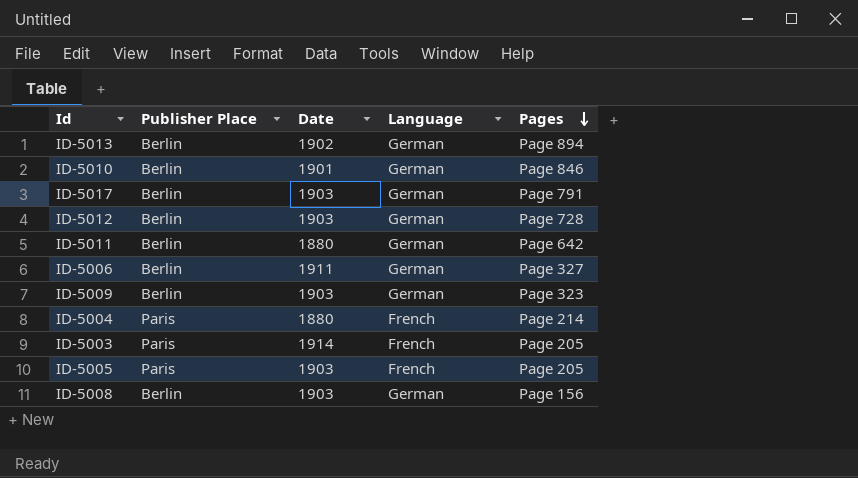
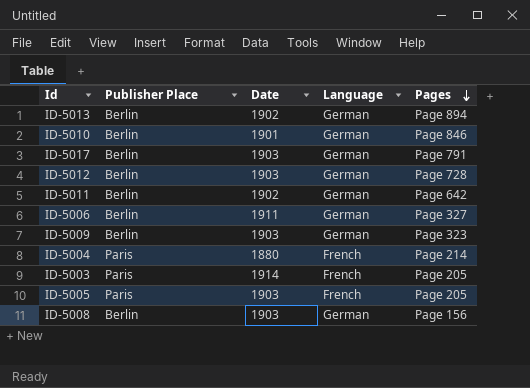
ID-5011 | Date: 1880 -> 1902

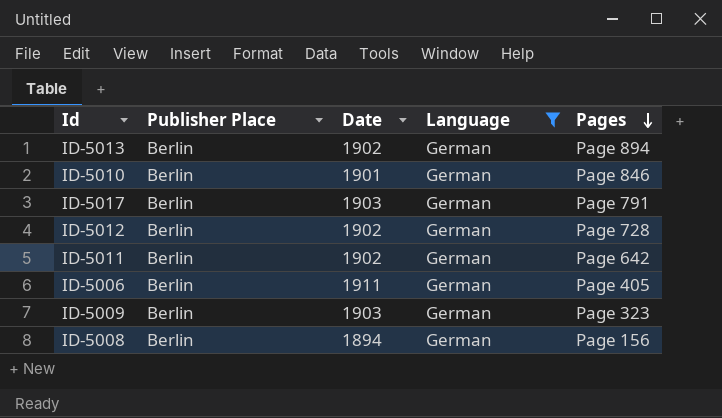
filter: none -> Language = German
ID-5012 | Date: 1903 -> 1902
ID-5006 | Pages: Page 327 -> Page 405
ID-5008 | Date: 1903 -> 1894

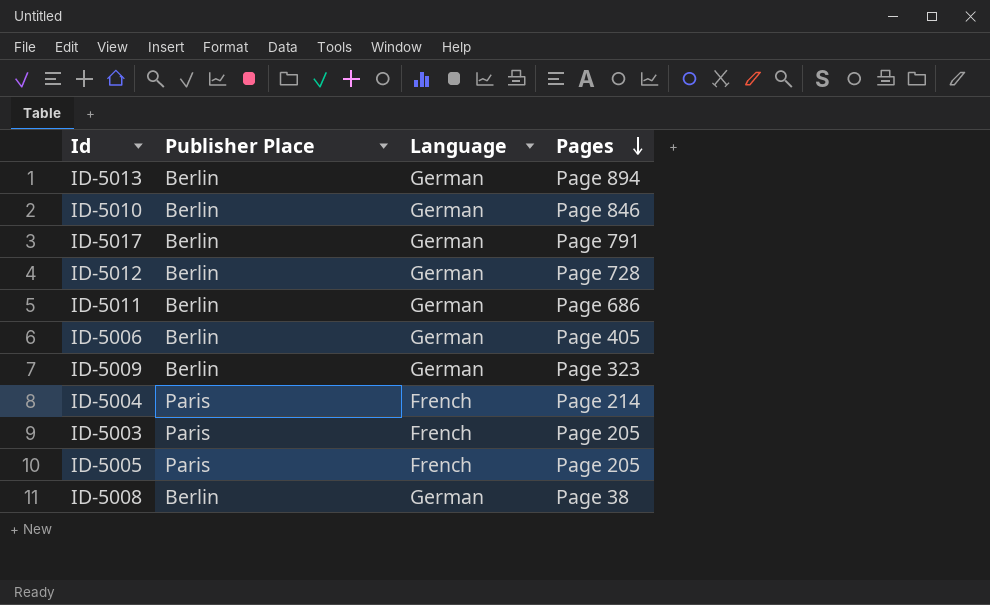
filter: Language = German -> none
column Date | position: 3 -> none
ID-5011 | Pages: Page 642 -> Page 686
ID-5008 | Pages: Page 156 -> Page 38

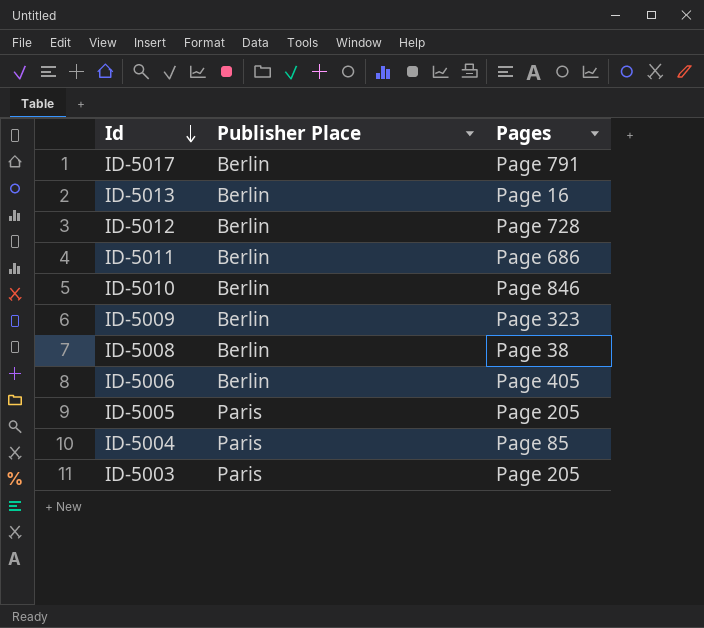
row order: Pages descending -> Id descending
column Language | position: 3 -> none
ID-5013 | Pages: Page 894 -> Page 16
ID-5004 | Pages: Page 214 -> Page 85

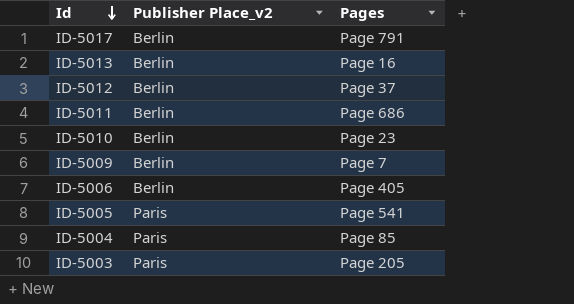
column name: Publisher Place -> Publisher Place_v2
row ID-5008: Berlin | Page 38 -> none
ID-5012 | Pages: Page 728 -> Page 37
ID-5010 | Pages: Page 846 -> Page 23
ID-5009 | Pages: Page 323 -> Page 7
ID-5005 | Pages: Page 205 -> Page 541

